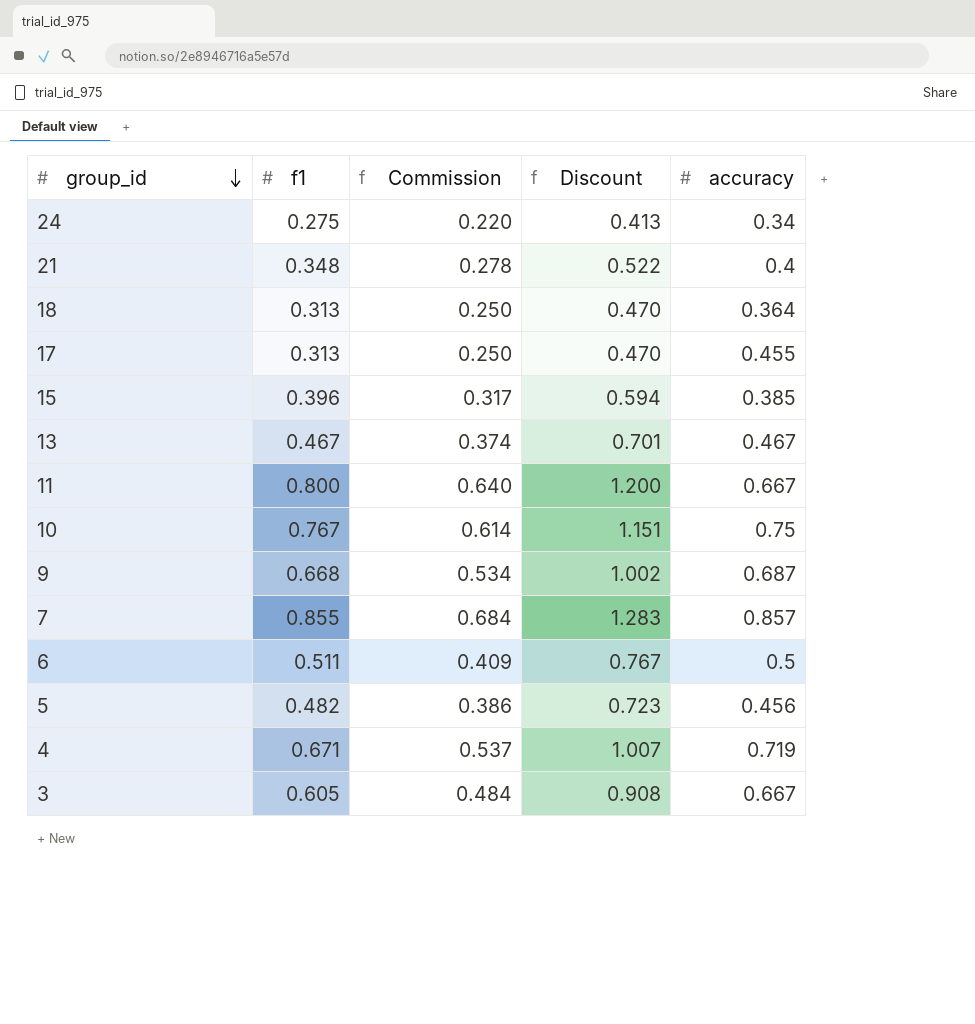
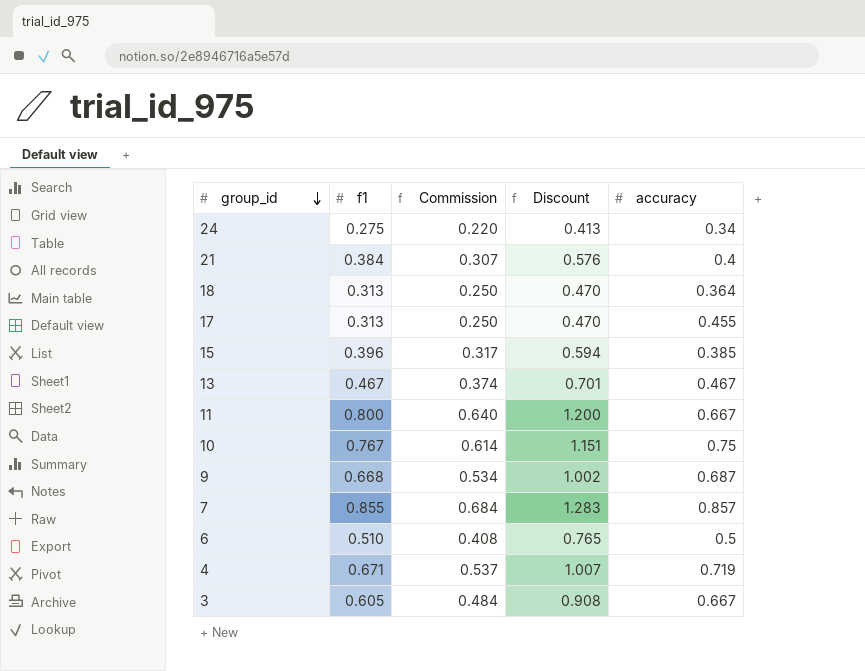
row 5: 0.482 | 0.386 | 0.723 | 0.456 -> none
21 | f1: 0.348 -> 0.384
21 | Commission: 0.278 -> 0.307
21 | Discount: 0.522 -> 0.576
6 | f1: 0.511 -> 0.510
6 | Commission: 0.409 -> 0.408
6 | Discount: 0.767 -> 0.765

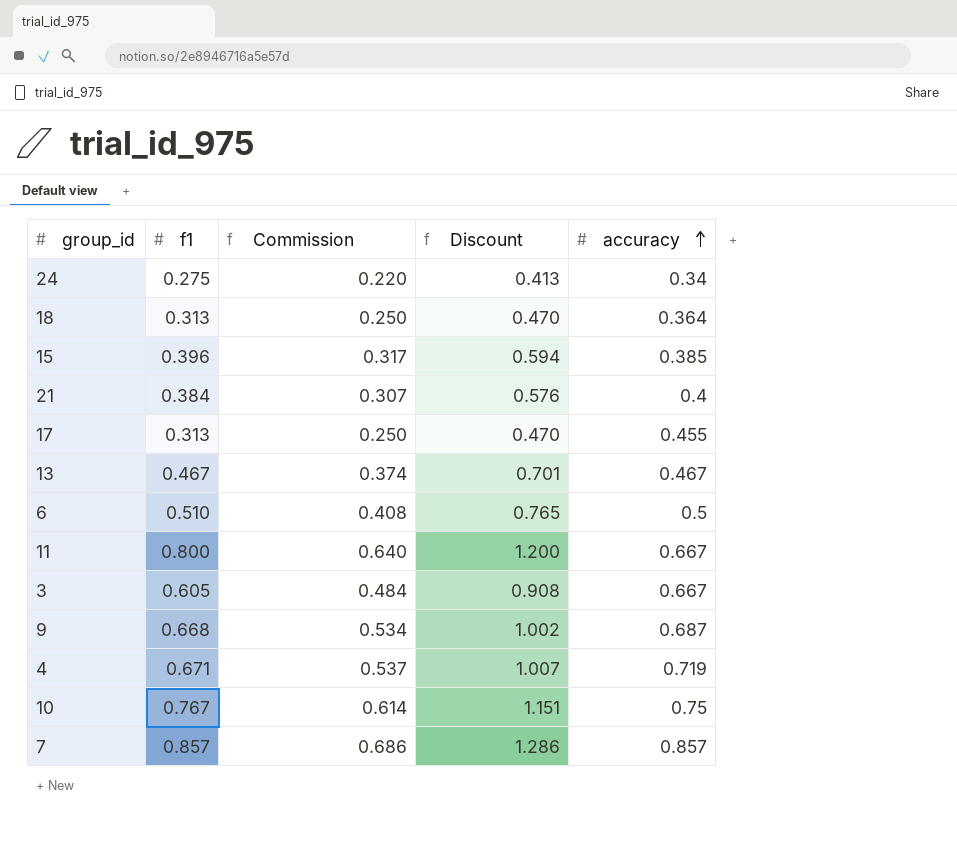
row order: group_id descending -> accuracy ascending
7 | f1: 0.855 -> 0.857
7 | Commission: 0.684 -> 0.686
7 | Discount: 1.283 -> 1.286

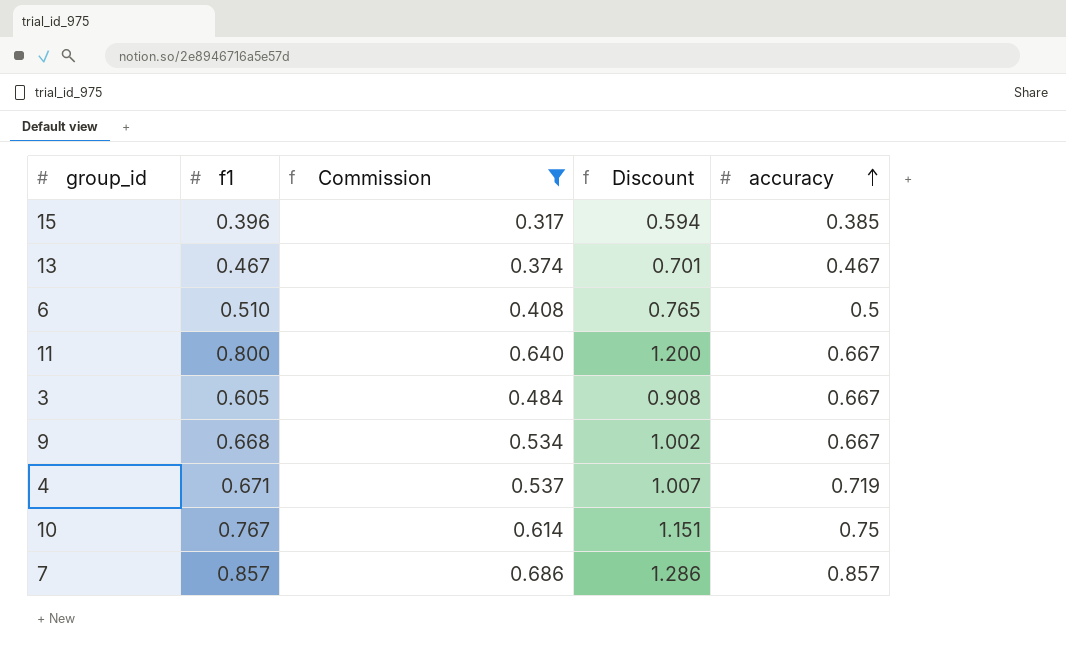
filter: none -> Commission >= 0.317
9 | accuracy: 0.687 -> 0.667

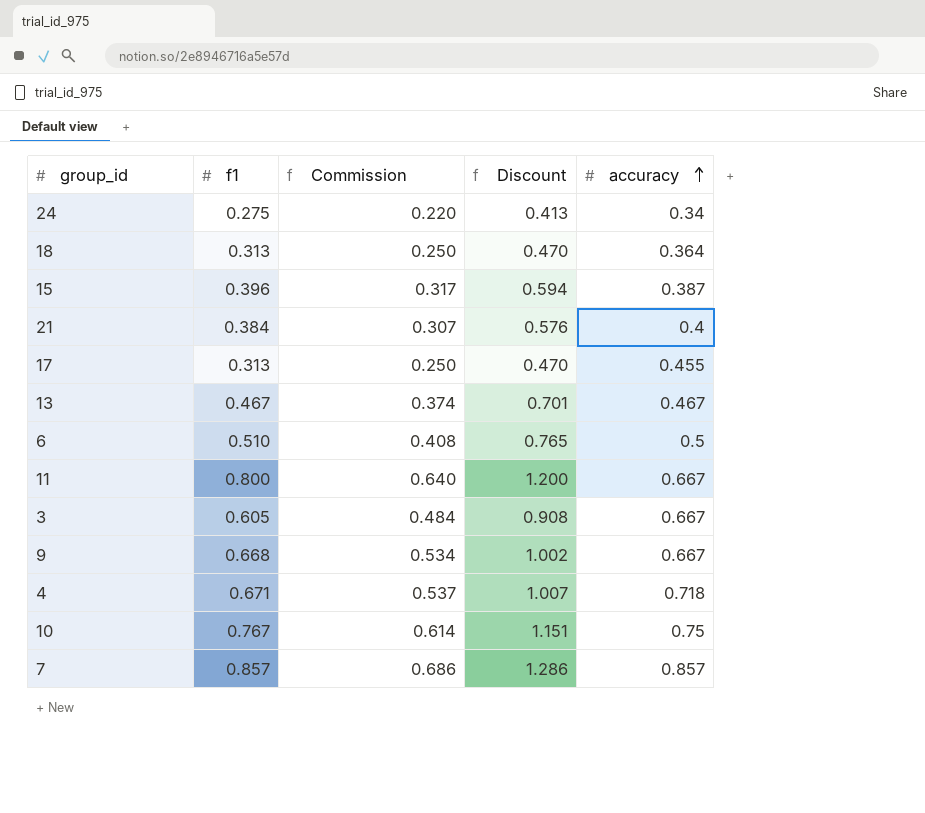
filter: Commission >= 0.317 -> none
15 | accuracy: 0.385 -> 0.387
4 | accuracy: 0.719 -> 0.718

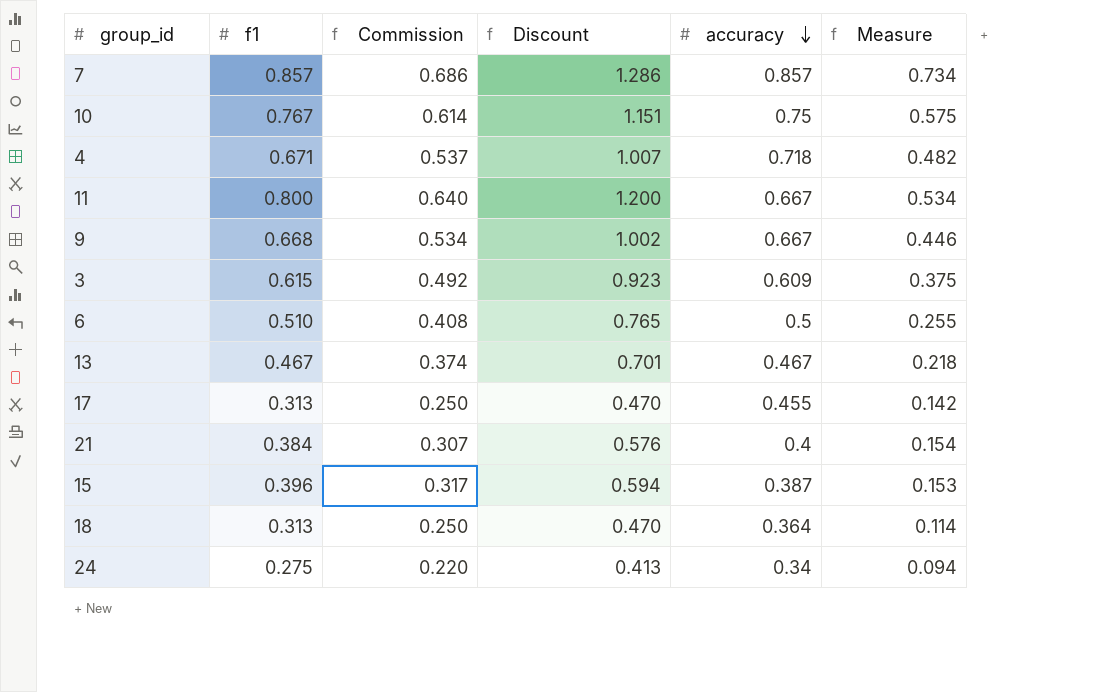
row order: accuracy ascending -> accuracy descending
column Measure | formula: none -> [f1] * [accuracy]
3 | f1: 0.605 -> 0.615
3 | Commission: 0.484 -> 0.492
3 | Discount: 0.908 -> 0.923
3 | accuracy: 0.667 -> 0.609

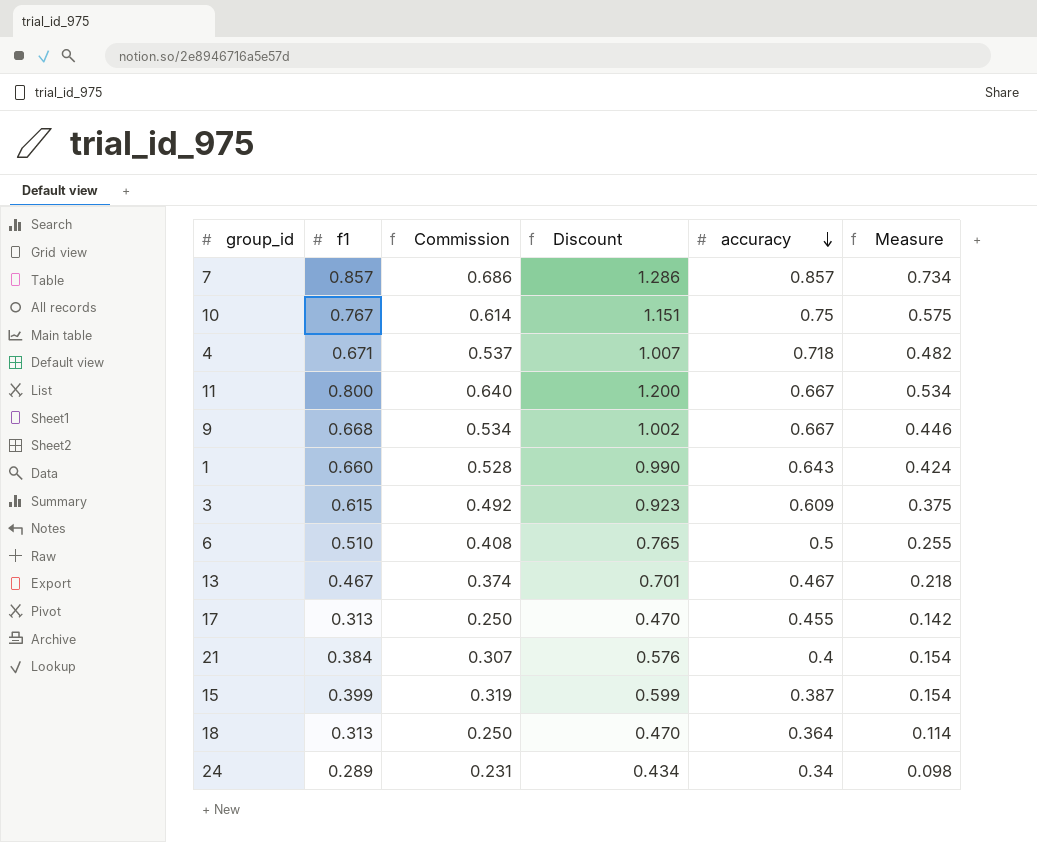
row 1: none -> 0.660 | 0.528 | 0.990 | 0.643 | 0.424
15 | f1: 0.396 -> 0.399
15 | Commission: 0.317 -> 0.319
15 | Discount: 0.594 -> 0.599
15 | Measure: 0.153 -> 0.154
24 | f1: 0.275 -> 0.289
24 | Commission: 0.220 -> 0.231
24 | Discount: 0.413 -> 0.434
24 | Measure: 0.094 -> 0.098

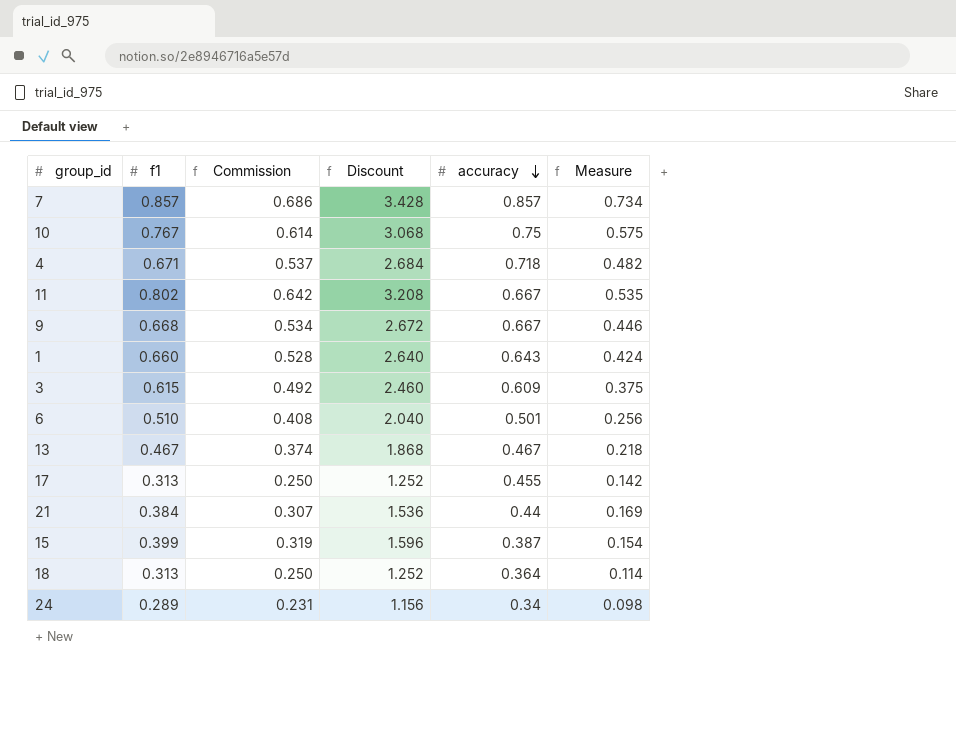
column Discount | formula: [f1] * 1.5 -> [f1] * 4
11 | f1: 0.800 -> 0.802
11 | Commission: 0.640 -> 0.642
11 | Measure: 0.534 -> 0.535
6 | accuracy: 0.5 -> 0.501
6 | Measure: 0.255 -> 0.256
21 | accuracy: 0.4 -> 0.44
21 | Measure: 0.154 -> 0.169

